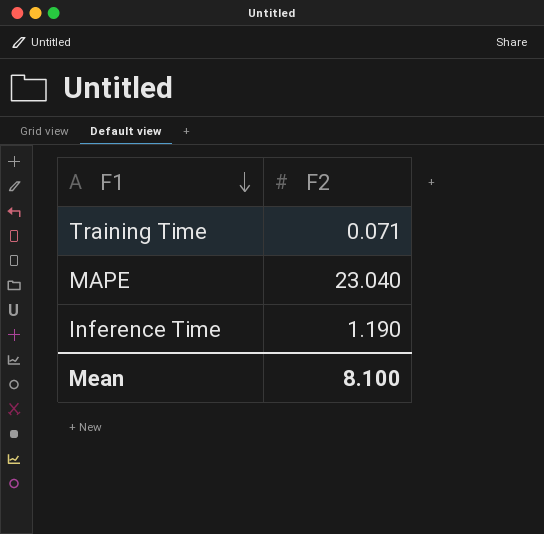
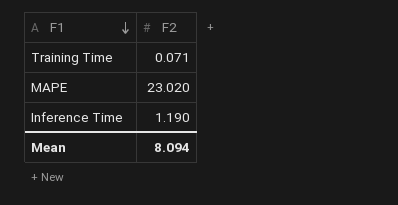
MAPE | F2: 23.040 -> 23.020
Mean | F2: 8.100 -> 8.094

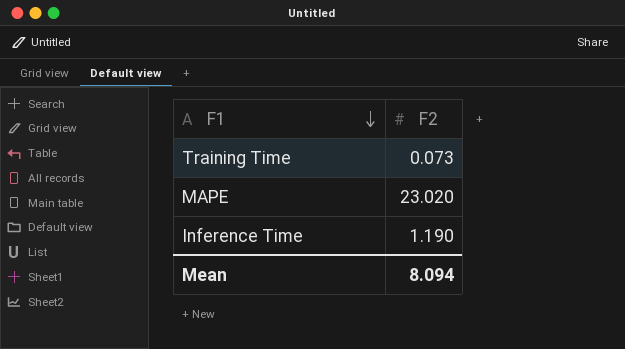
Training Time | F2: 0.071 -> 0.073

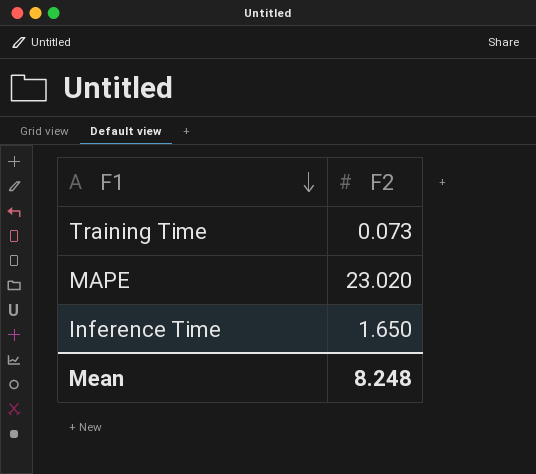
Inference Time | F2: 1.190 -> 1.650
Mean | F2: 8.094 -> 8.248

